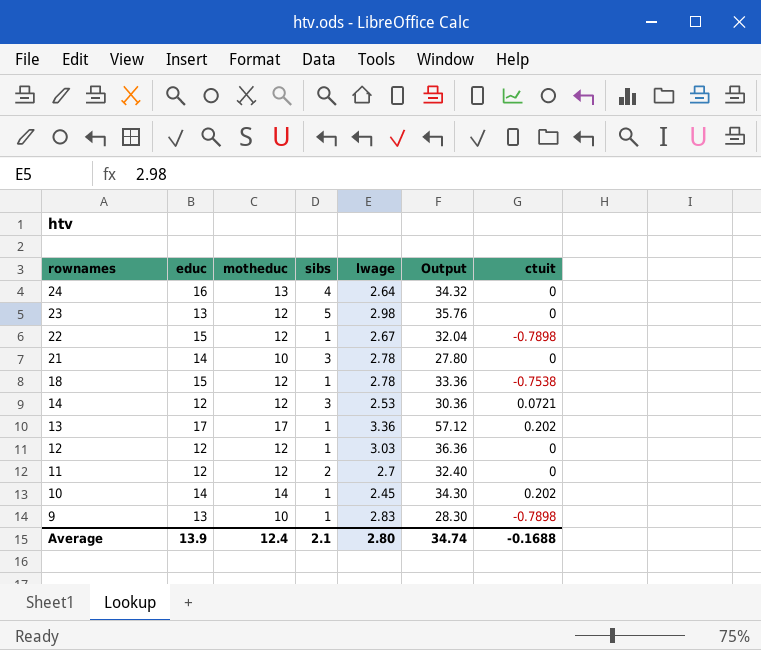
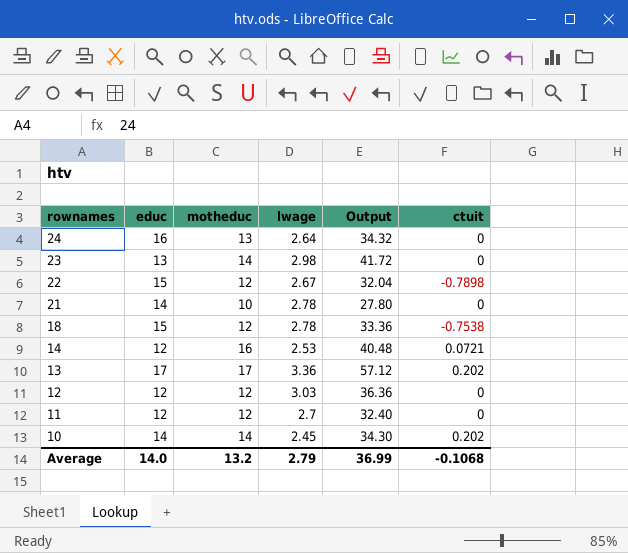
column sibs | position: 4 -> none
row 9: 13 | 10 | 1 | 2.83 | 28.30 | -0.7898 -> none
23 | motheduc: 12 -> 14
23 | Output: 35.76 -> 41.72
14 | motheduc: 12 -> 16
14 | Output: 30.36 -> 40.48
Average | educ: 13.9 -> 14.0
Average | motheduc: 12.4 -> 13.2
Average | lwage: 2.80 -> 2.79
Average | Output: 34.74 -> 36.99
Average | ctuit: -0.1688 -> -0.1068

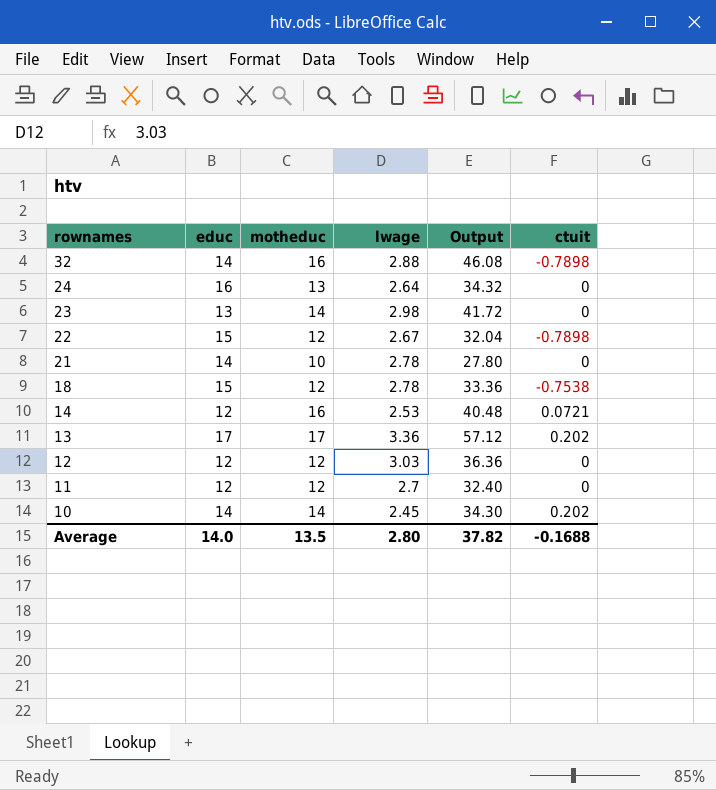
row 32: none -> 14 | 16 | 2.88 | 46.08 | -0.7898
Average | motheduc: 13.2 -> 13.5
Average | lwage: 2.79 -> 2.80
Average | Output: 36.99 -> 37.82
Average | ctuit: -0.1068 -> -0.1688

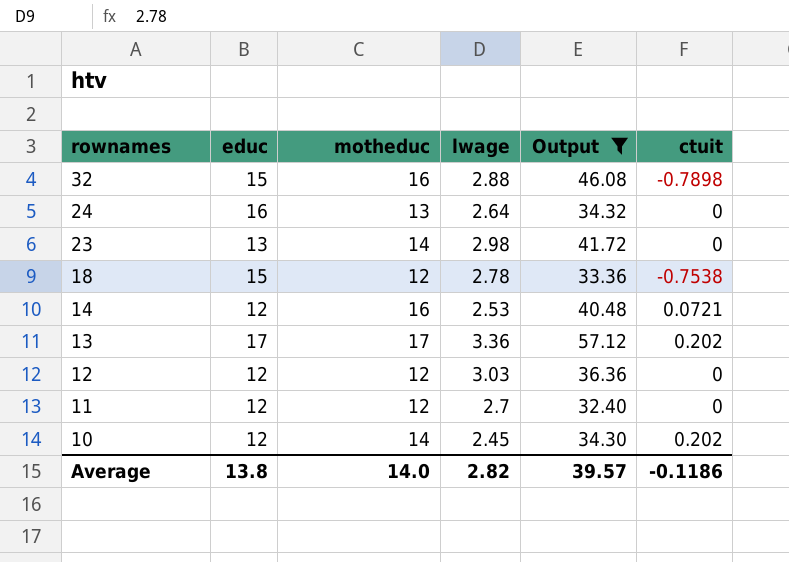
filter: none -> Output >= 32.40
32 | educ: 14 -> 15
10 | educ: 14 -> 12
Average | educ: 14.0 -> 13.8
Average | motheduc: 13.5 -> 14.0
Average | lwage: 2.80 -> 2.82
Average | Output: 37.82 -> 39.57
Average | ctuit: -0.1688 -> -0.1186

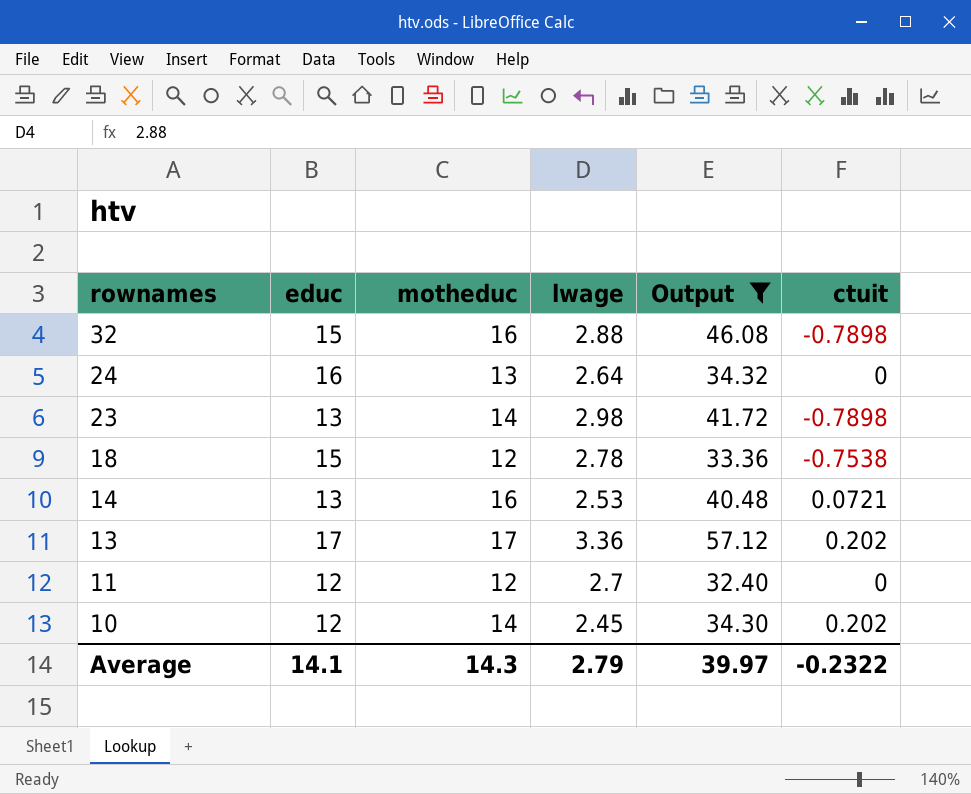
row 12: 12 | 12 | 3.03 | 36.36 | 0 -> none
23 | ctuit: 0 -> -0.7898
14 | educ: 12 -> 13
Average | educ: 13.8 -> 14.1
Average | motheduc: 14.0 -> 14.3
Average | lwage: 2.82 -> 2.79
Average | Output: 39.57 -> 39.97
Average | ctuit: -0.1186 -> -0.2322

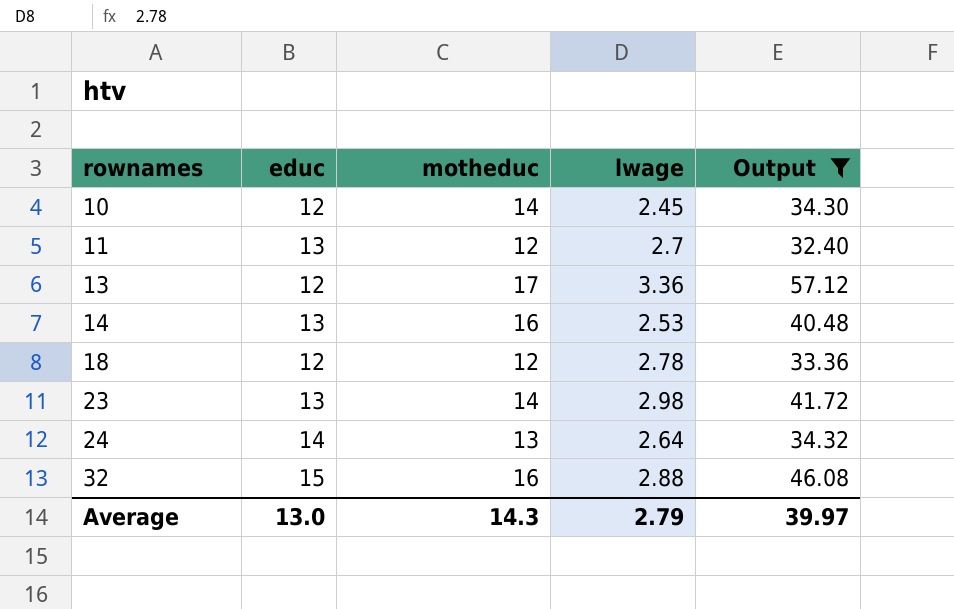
row order: rownames descending -> rownames ascending
column ctuit | position: 6 -> none
11 | educ: 12 -> 13
13 | educ: 17 -> 12
18 | educ: 15 -> 12
24 | educ: 16 -> 14
Average | educ: 14.1 -> 13.0

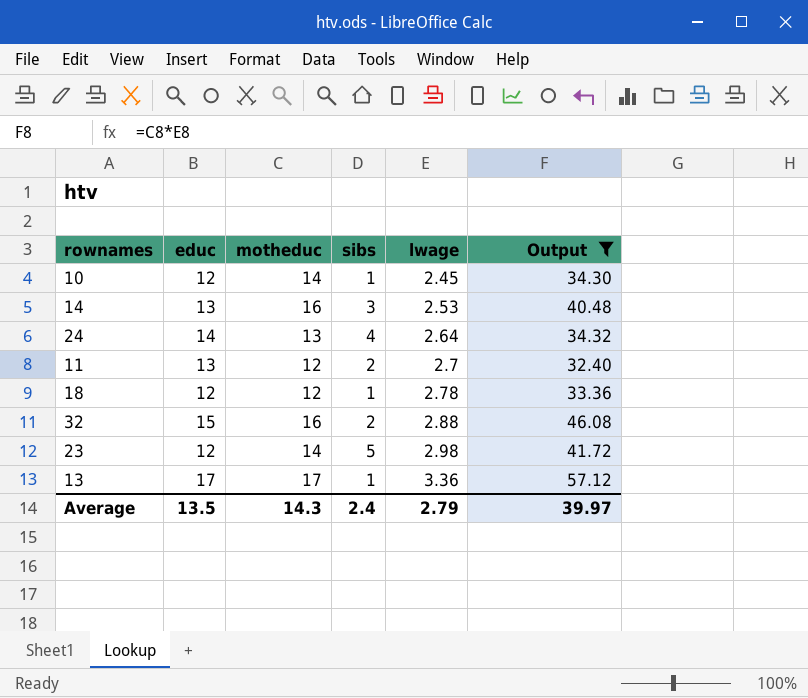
row order: rownames ascending -> lwage ascending
column sibs | position: none -> 4
23 | educ: 13 -> 12
13 | educ: 12 -> 17
Average | educ: 13.0 -> 13.5

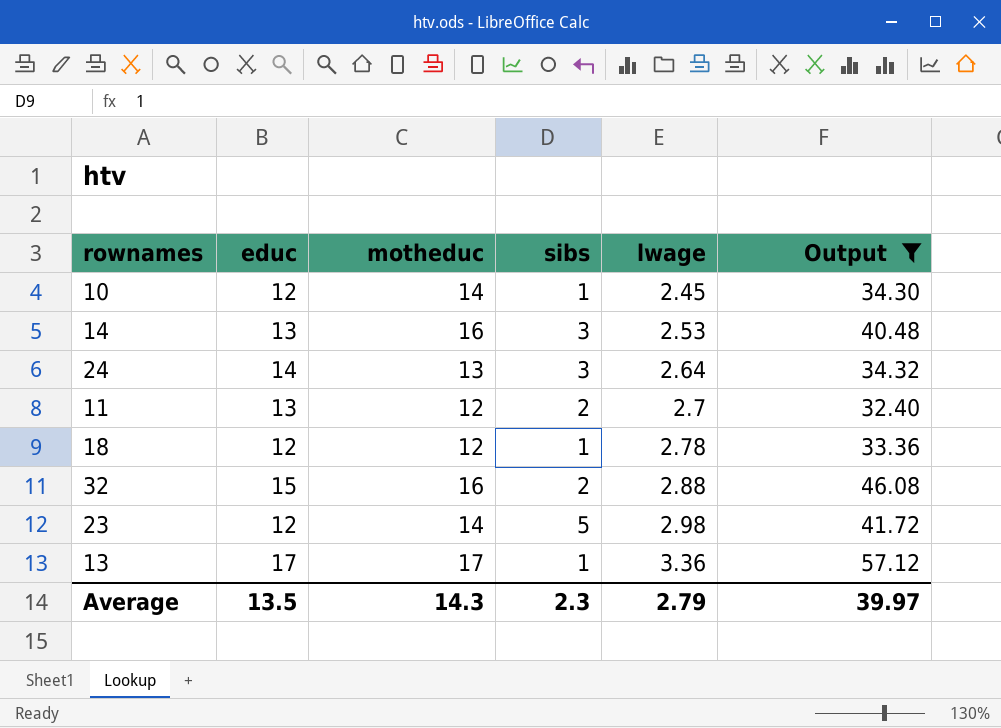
24 | sibs: 4 -> 3
Average | sibs: 2.4 -> 2.3

